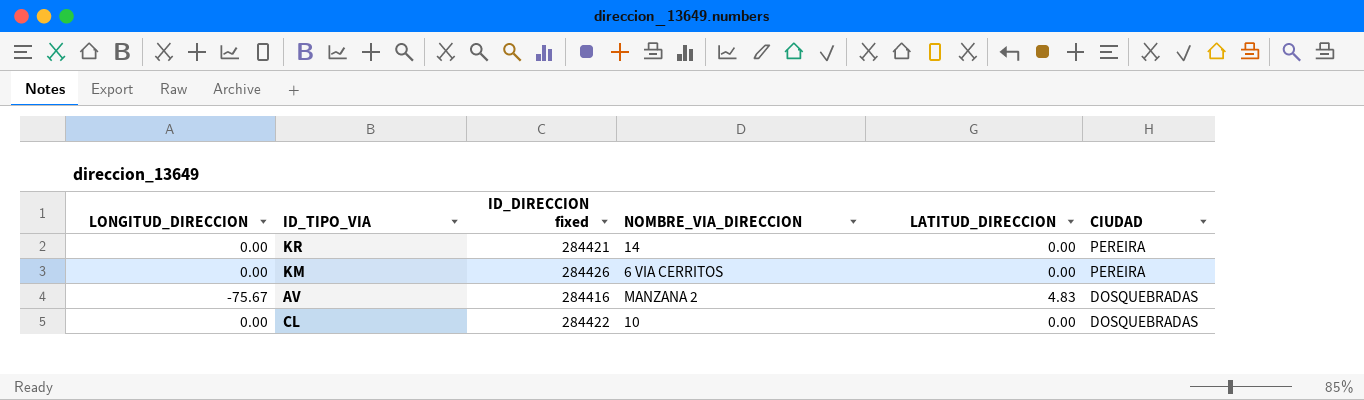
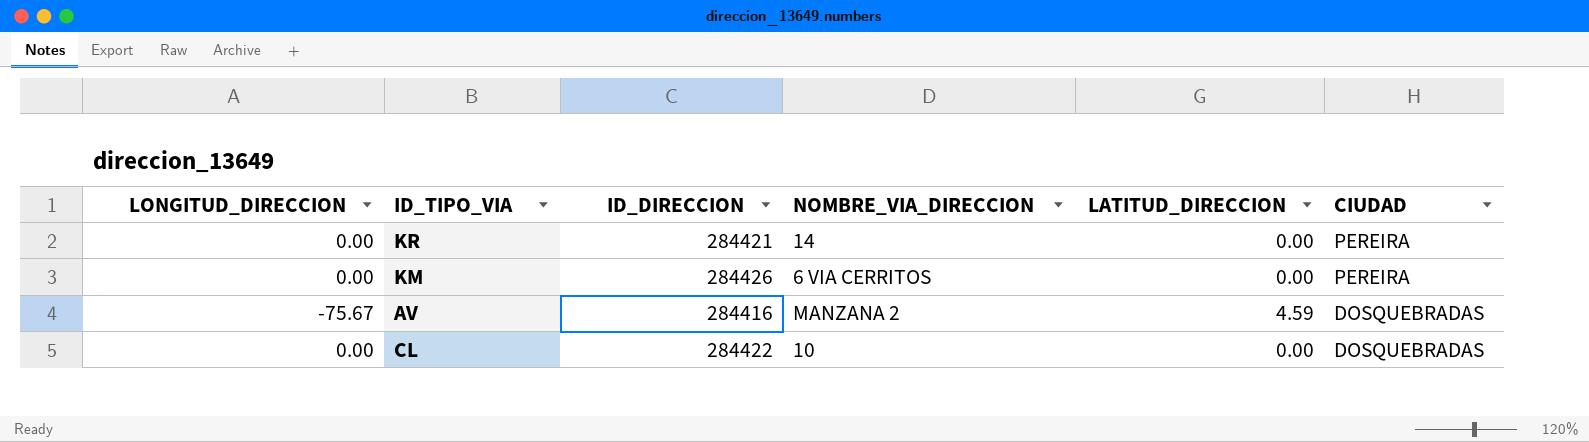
column name: ID_DIRECCION fixed -> ID_DIRECCION
AV | LATITUD_DIRECCION: 4.83 -> 4.59

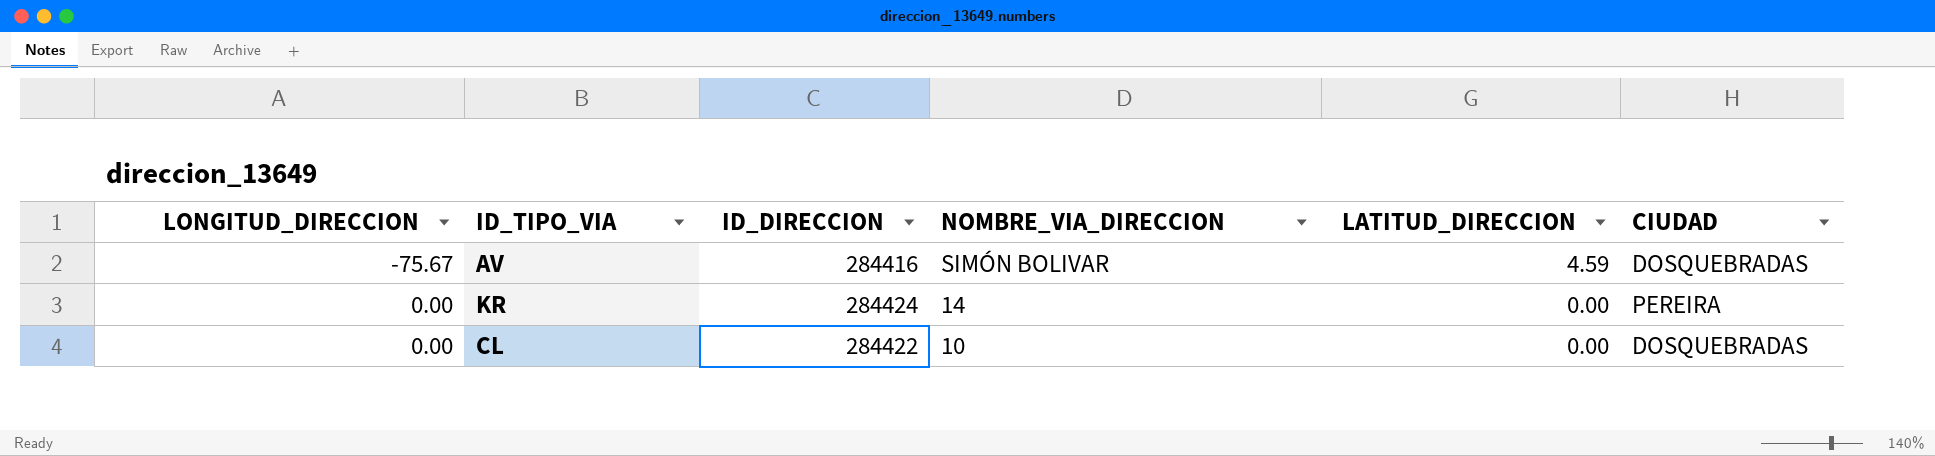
row order: CIUDAD descending -> LONGITUD_DIRECCION ascending
row KM: 0.00 | 284426 | 6 VIA CERRITOS | 0.00 | PEREIRA -> none
AV | NOMBRE_VIA_DIRECCION: MANZANA 2 -> SIMÓN BOLIVAR
KR | ID_DIRECCION: 284421 -> 284424

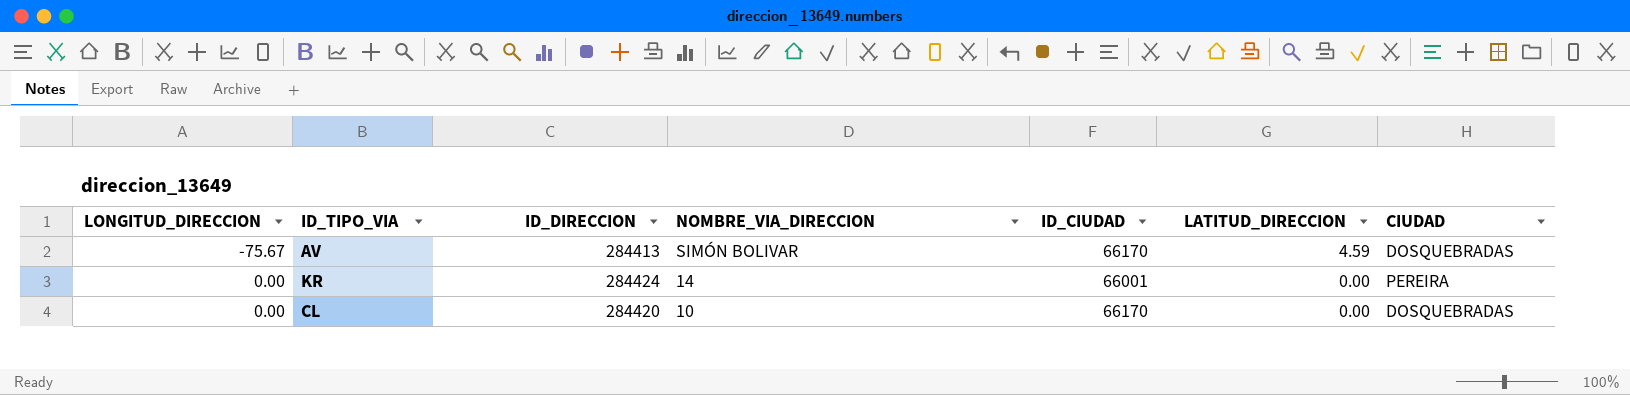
column ID_CIUDAD | position: none -> 5
AV | ID_DIRECCION: 284416 -> 284413
CL | ID_DIRECCION: 284422 -> 284420

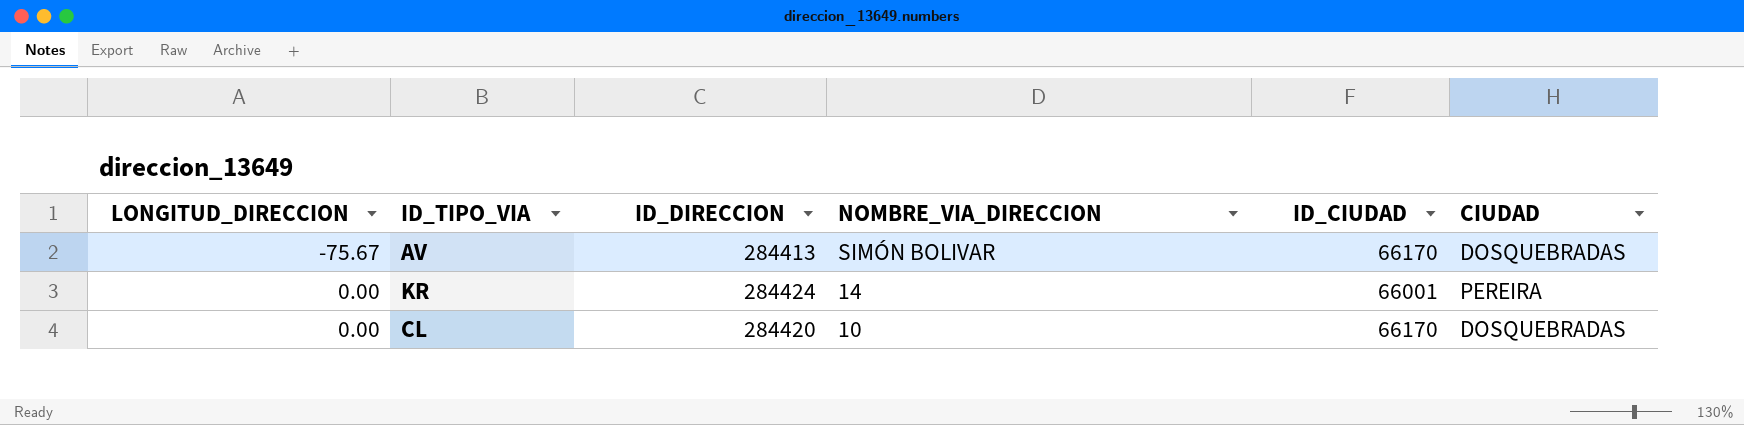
column LATITUD_DIRECCION | position: 6 -> none

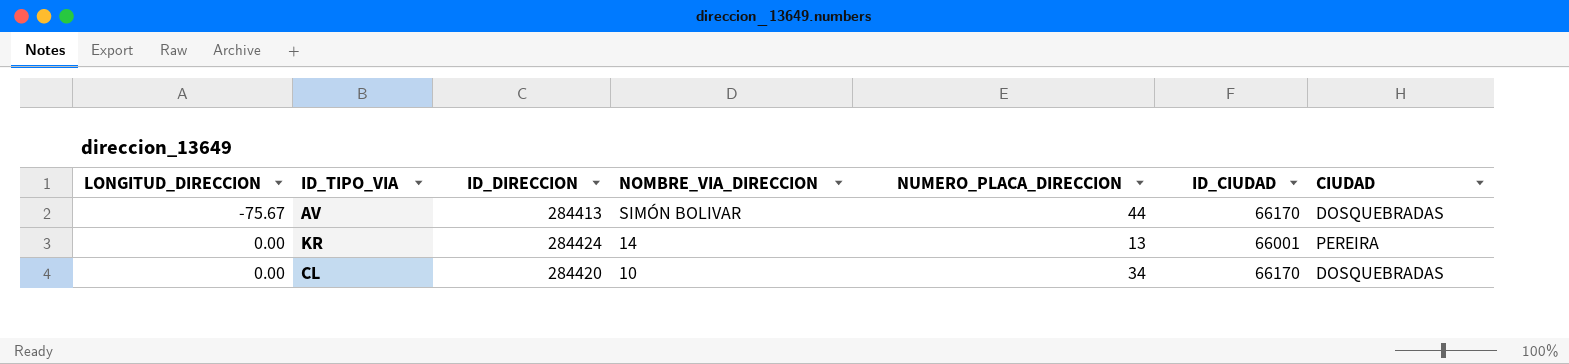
column NUMERO_PLACA_DIRECCION | position: none -> 5

